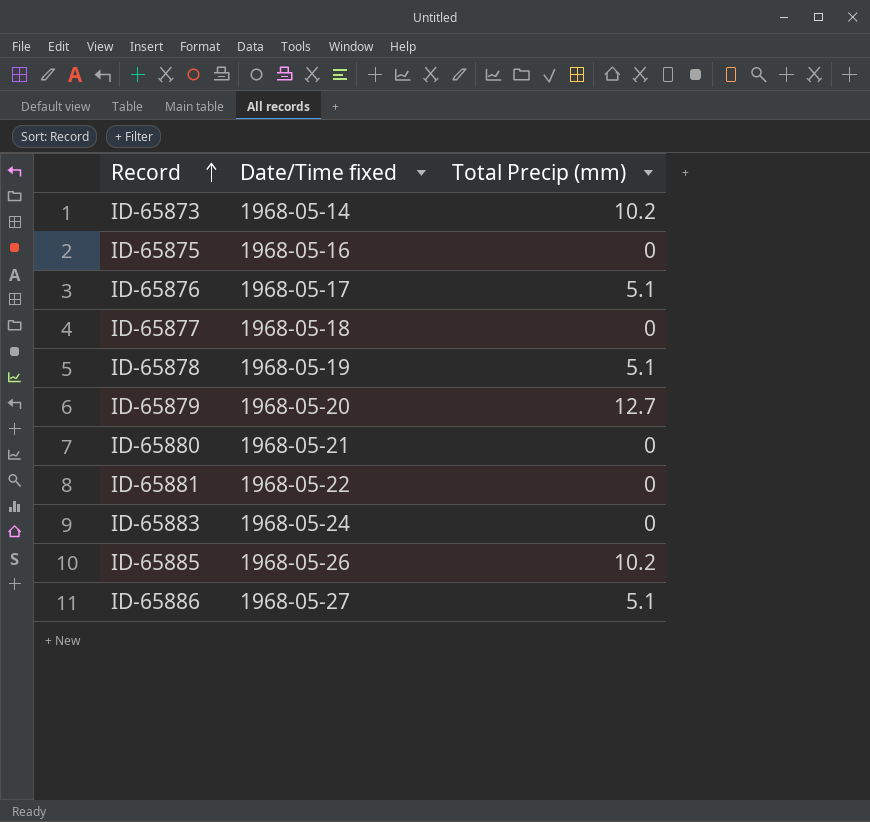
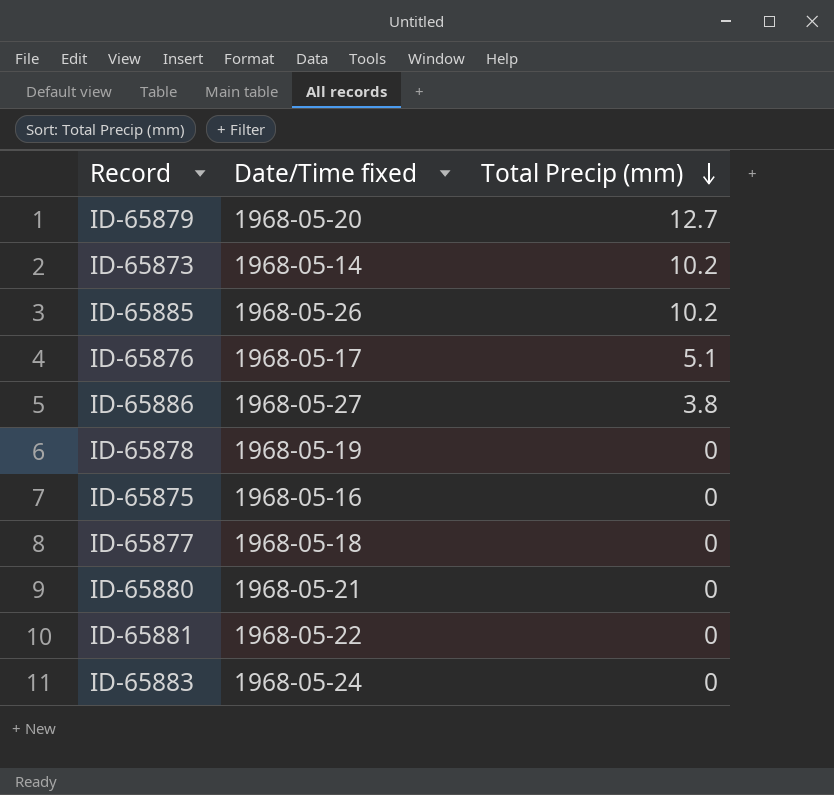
row order: Record ascending -> Total Precip (mm) descending
ID-65886 | Total Precip (mm): 5.1 -> 3.8
ID-65878 | Total Precip (mm): 5.1 -> 0

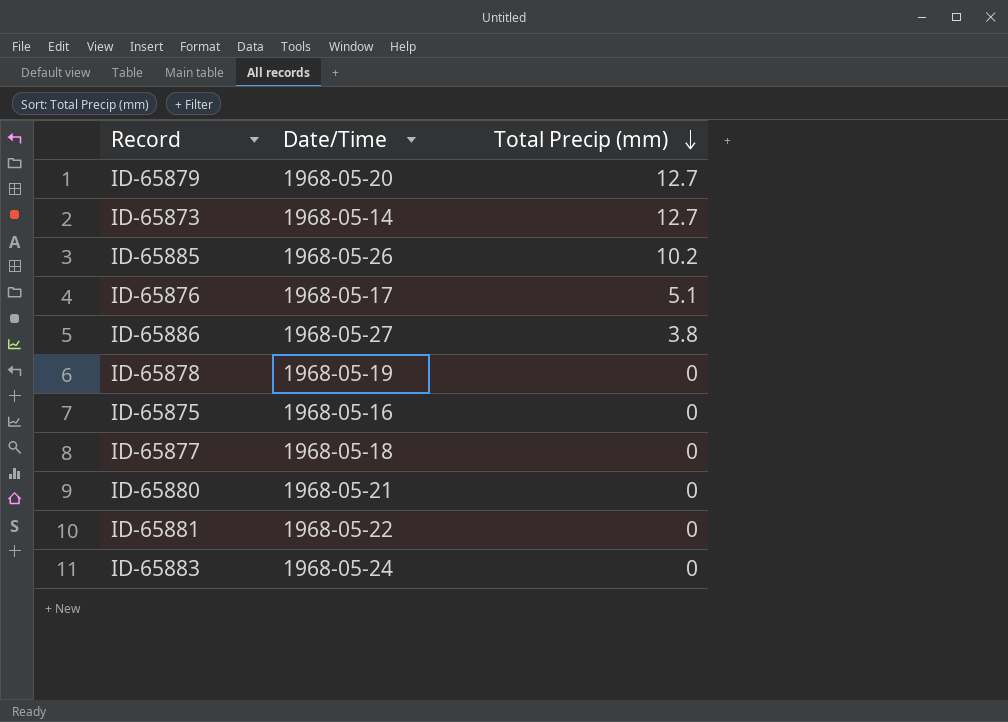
column name: Date/Time fixed -> Date/Time
ID-65873 | Total Precip (mm): 10.2 -> 12.7

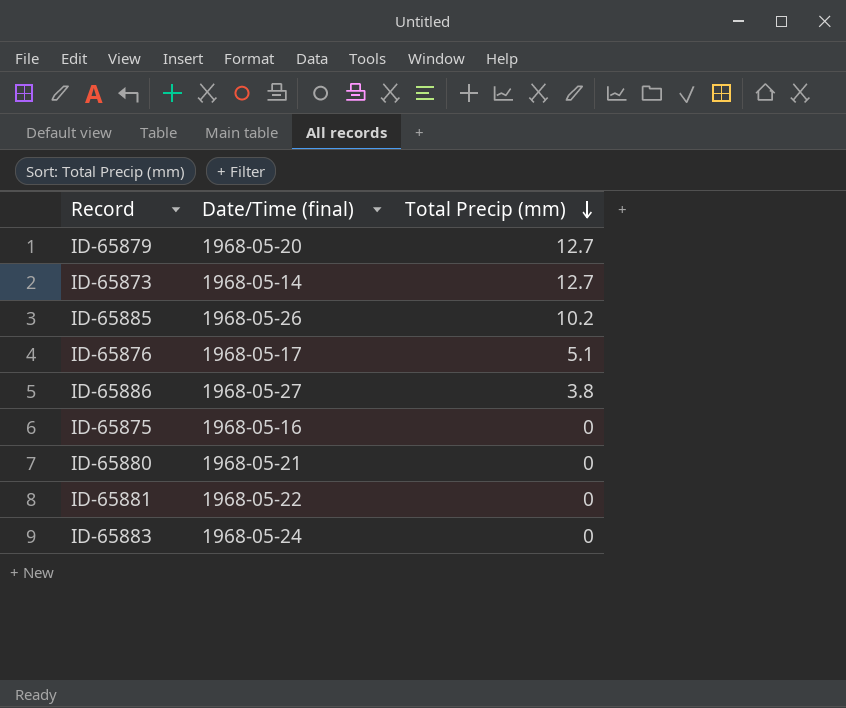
column name: Date/Time -> Date/Time (final)
row ID-65878: 1968-05-19 | 0 -> none
row ID-65877: 1968-05-18 | 0 -> none

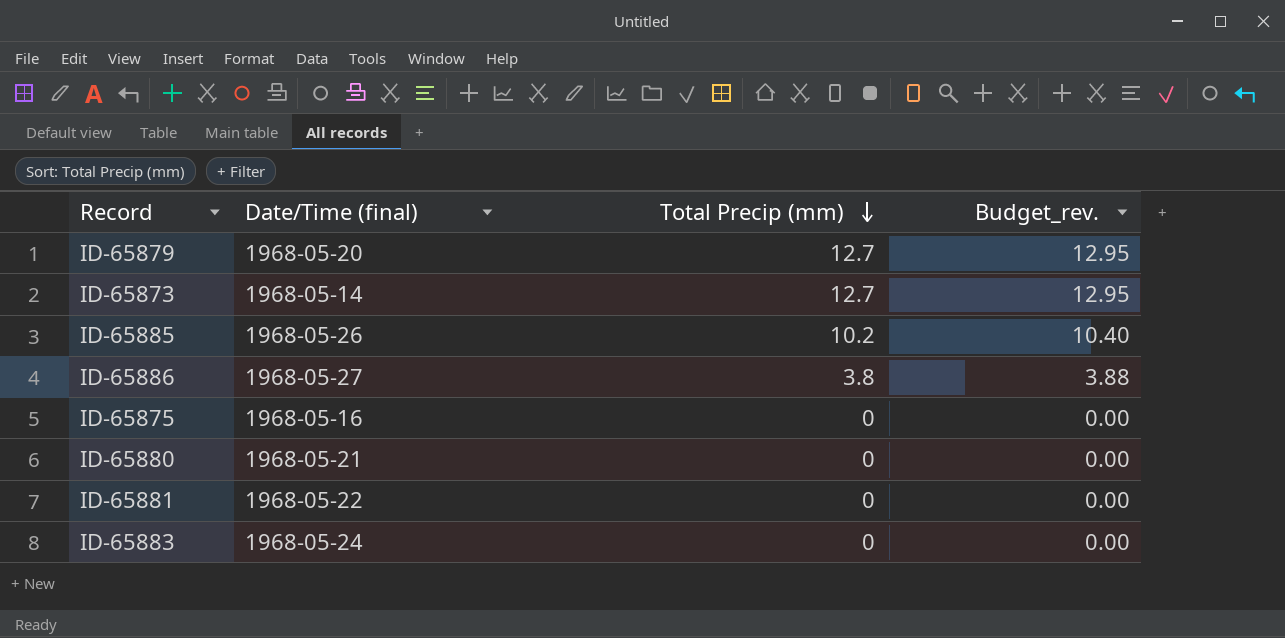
column Budget_rev. | formula: none -> [Total Precip (mm)] * 1.02
row ID-65876: 1968-05-17 | 5.1 -> none

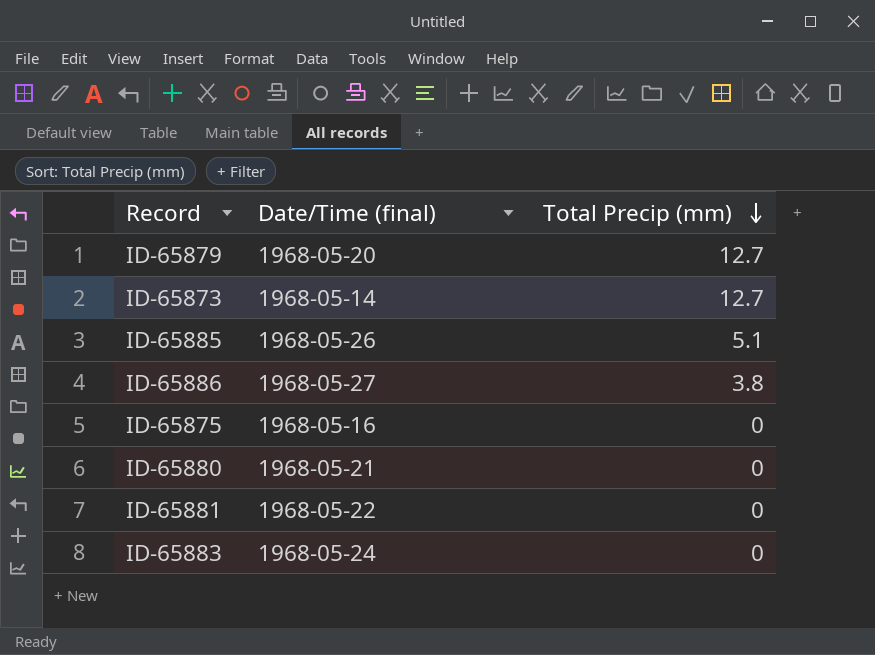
column Budget_rev. | formula: [Total Precip (mm)] * 1.02 -> none
ID-65885 | Total Precip (mm): 10.2 -> 5.1

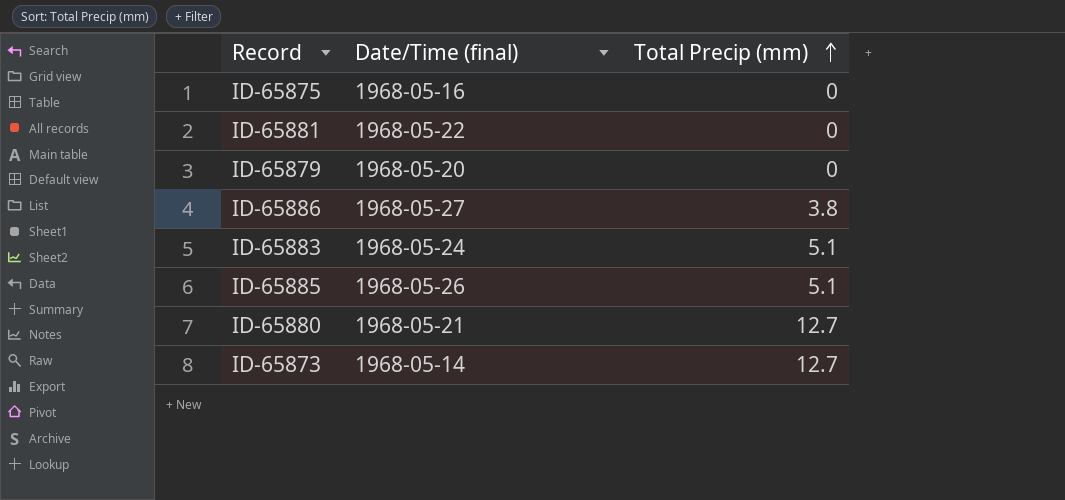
row order: Total Precip (mm) descending -> Total Precip (mm) ascending
ID-65879 | Total Precip (mm): 12.7 -> 0
ID-65883 | Total Precip (mm): 0 -> 5.1
ID-65880 | Total Precip (mm): 0 -> 12.7

